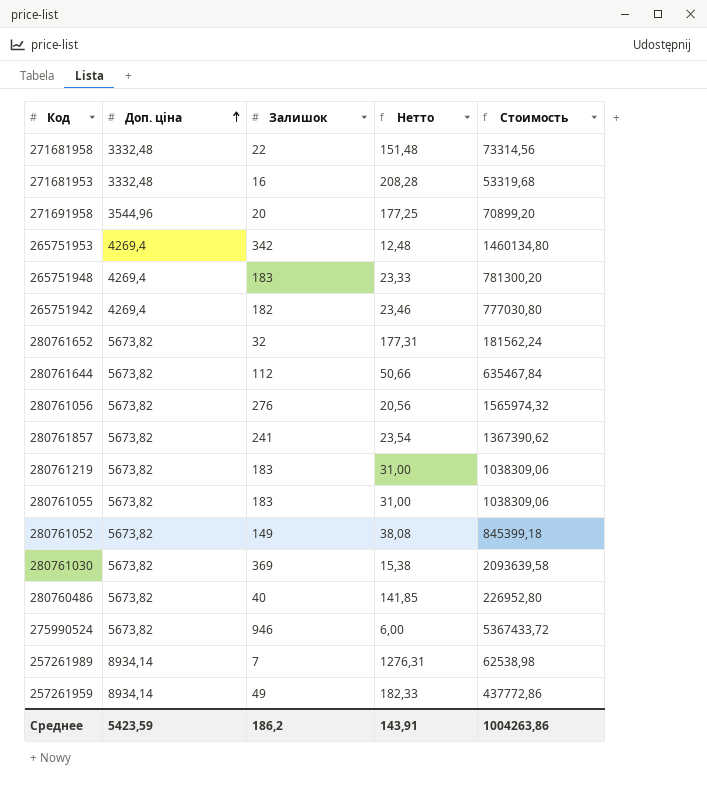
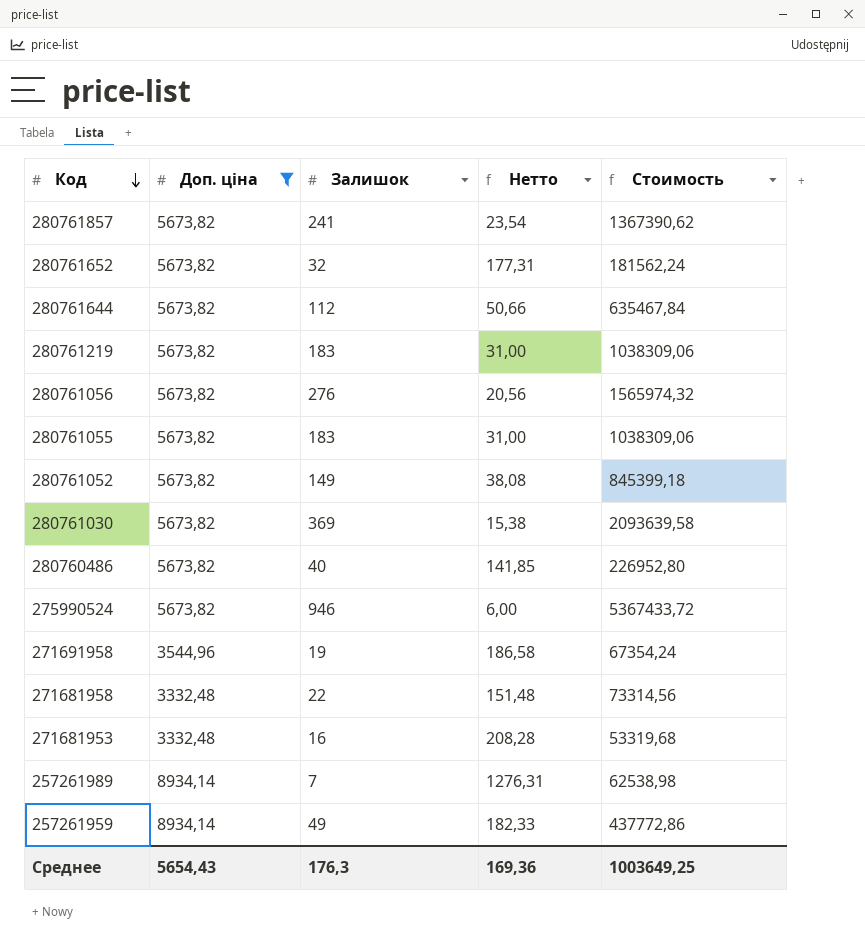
filter: none -> Доп. ціна != 4269,4
row order: Доп. ціна ascending -> Код descending
271691958 | Залишок: 20 -> 19
271691958 | Нетто: 177,25 -> 186,58
271691958 | Стоимость: 70899,20 -> 67354,24
Среднее | Доп. ціна: 5423,59 -> 5654,43
Среднее | Залишок: 186,2 -> 176,3
Среднее | Нетто: 143,91 -> 169,36
Среднее | Стоимость: 1004263,86 -> 1003649,25

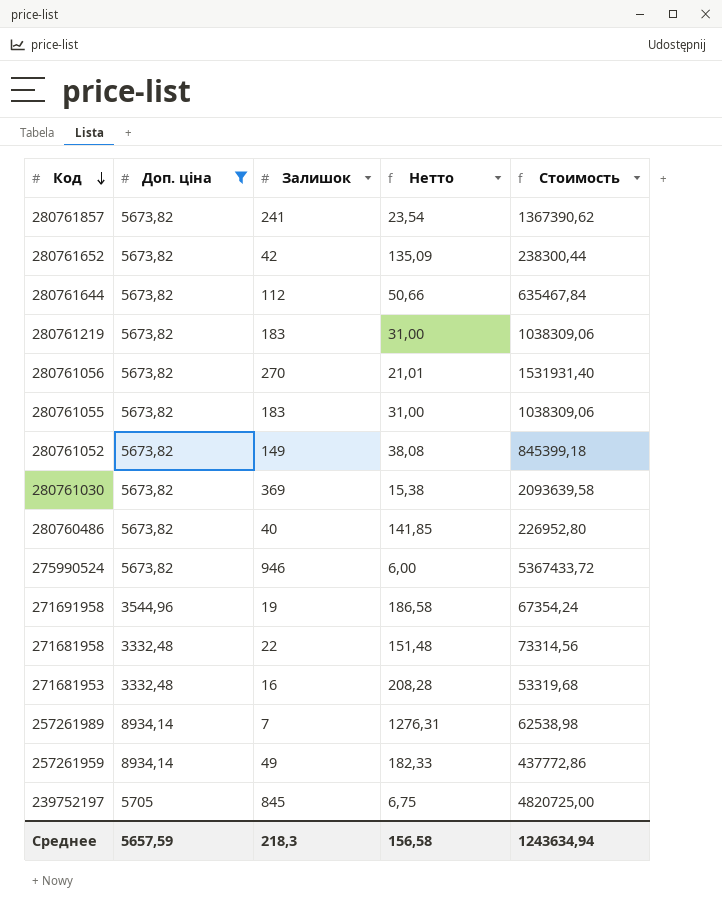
280761652 | Залишок: 32 -> 42
280761652 | Нетто: 177,31 -> 135,09
280761652 | Стоимость: 181562,24 -> 238300,44
280761056 | Залишок: 276 -> 270
280761056 | Нетто: 20,56 -> 21,01
280761056 | Стоимость: 1565974,32 -> 1531931,40
row 239752197: none -> 5705 | 845 | 6,75 | 4820725,00
Среднее | Доп. ціна: 5654,43 -> 5657,59
Среднее | Залишок: 176,3 -> 218,3
Среднее | Нетто: 169,36 -> 156,58
Среднее | Стоимость: 1003649,25 -> 1243634,94

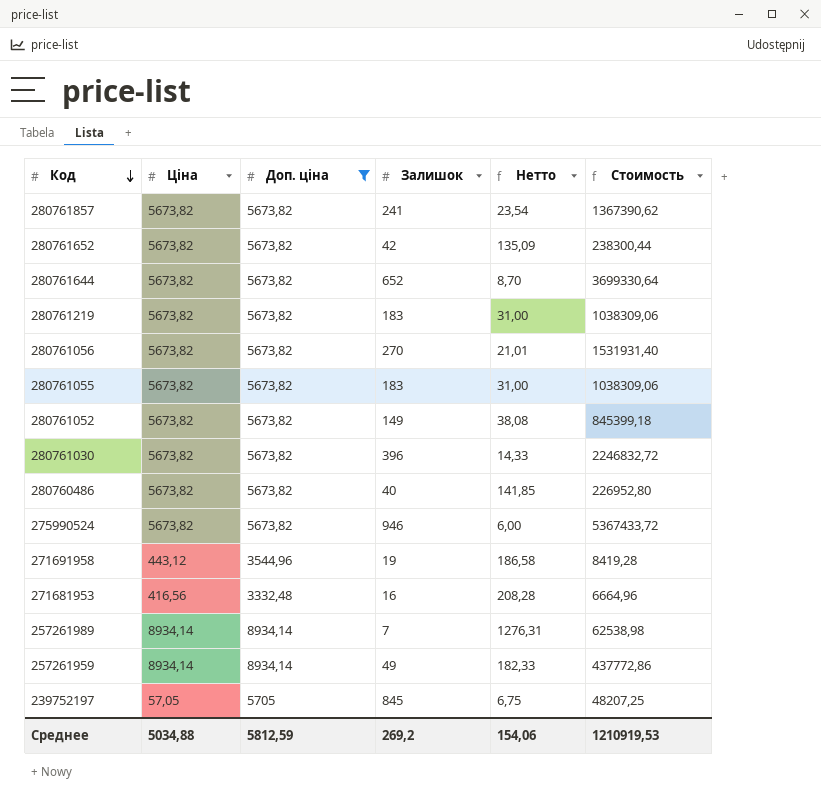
column Ціна | position: none -> 2
column Стоимость | formula: [Доп. ціна] * [Залишок] -> [Ціна] * [Залишок]
row 271681958: 3332,48 | 22 | 151,48 | 73314,56 -> none
280761644 | Залишок: 112 -> 652
280761644 | Нетто: 50,66 -> 8,70
280761030 | Залишок: 369 -> 396
280761030 | Нетто: 15,38 -> 14,33
Среднее | Доп. ціна: 5657,59 -> 5812,59
Среднее | Залишок: 218,3 -> 269,2
Среднее | Нетто: 156,58 -> 154,06
Среднее | Стоимость: 1243634,94 -> 1210919,53

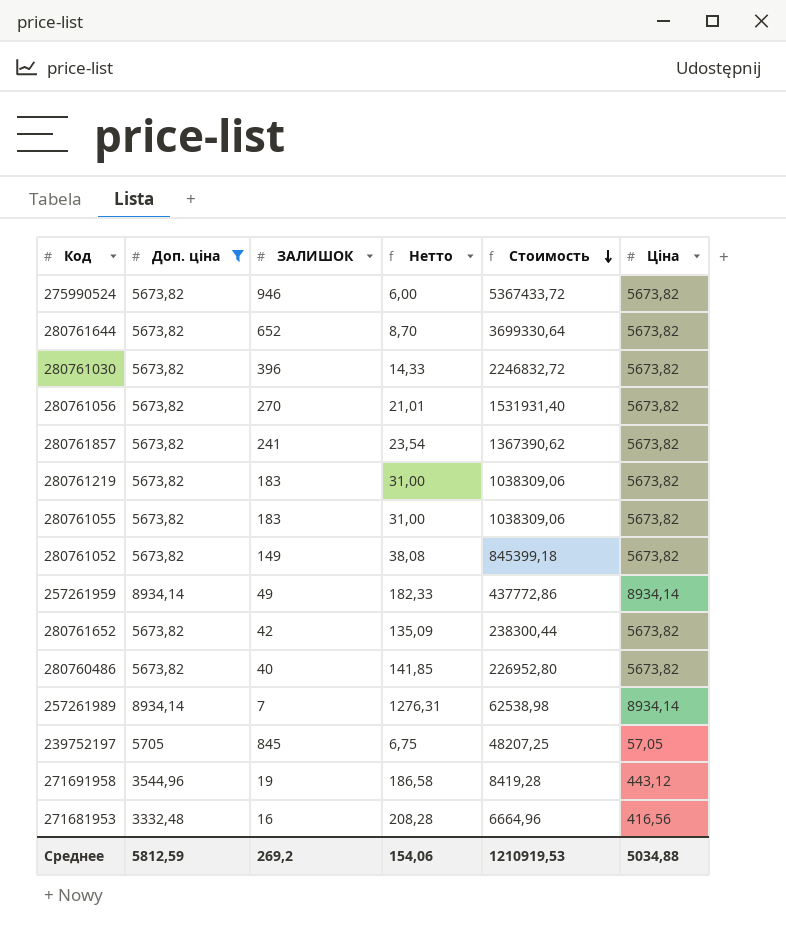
row order: Код descending -> Стоимость descending
column name: Залишок -> ЗАЛИШОК
column Ціна | position: 2 -> 6

